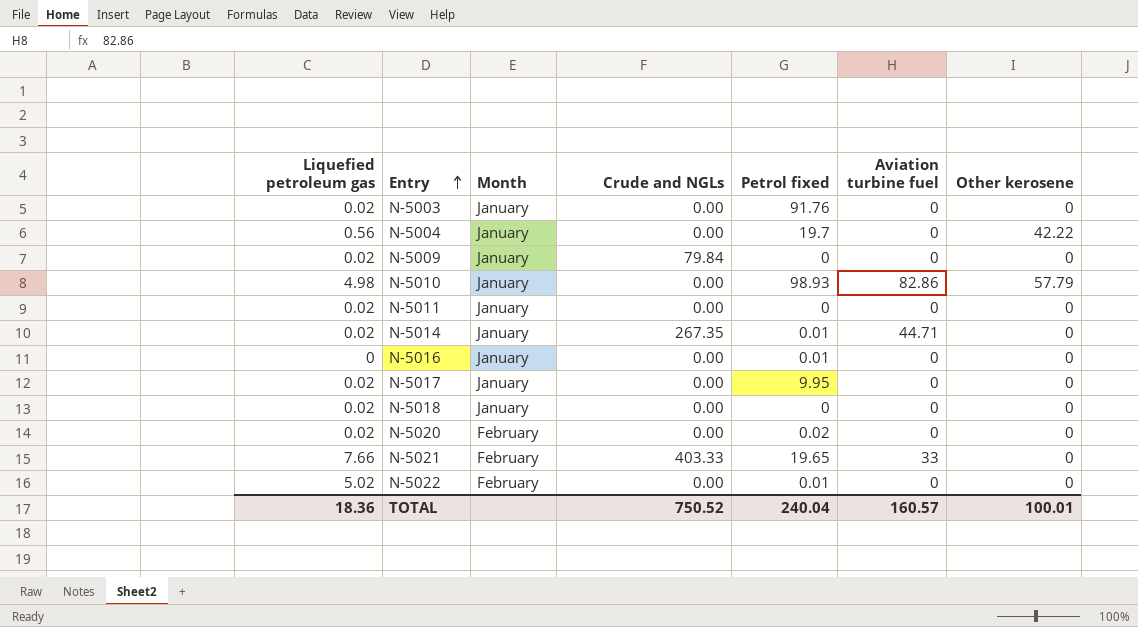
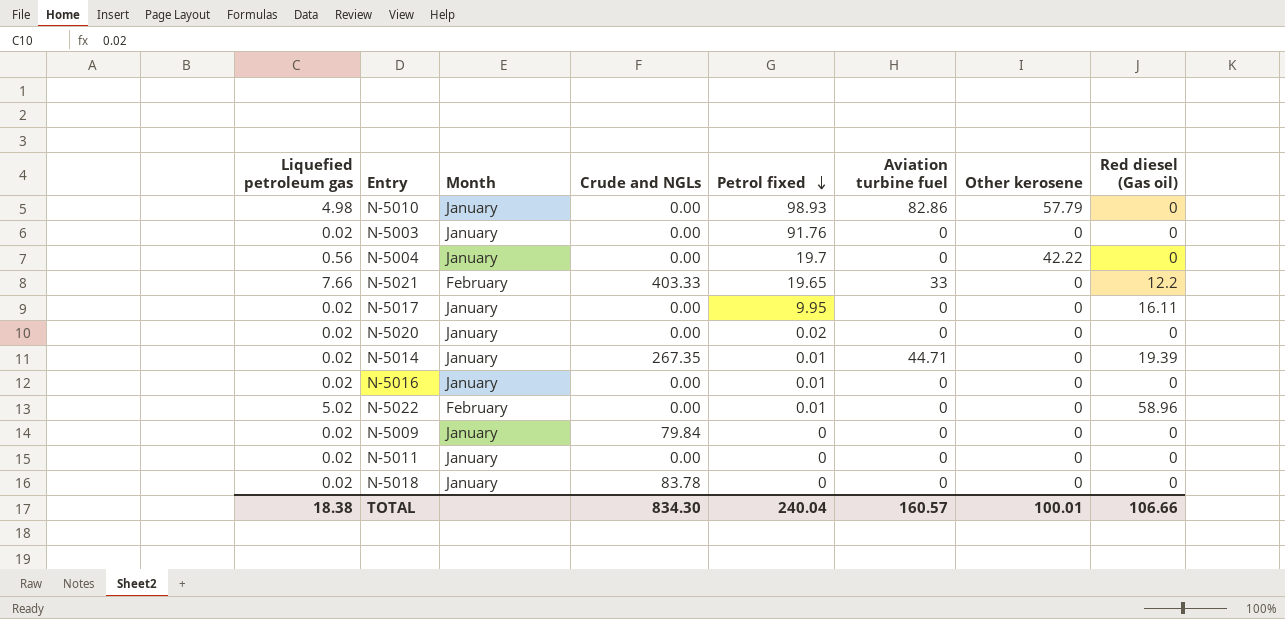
row order: Entry ascending -> Petrol fixed descending
column Red diesel (Gas oil) | position: none -> 8
N-5020 | Month: February -> January
N-5016 | Liquefied petroleum gas: 0 -> 0.02
N-5018 | Crude and NGLs: 0.00 -> 83.78
TOTAL | Liquefied petroleum gas: 18.36 -> 18.38
TOTAL | Crude and NGLs: 750.52 -> 834.30

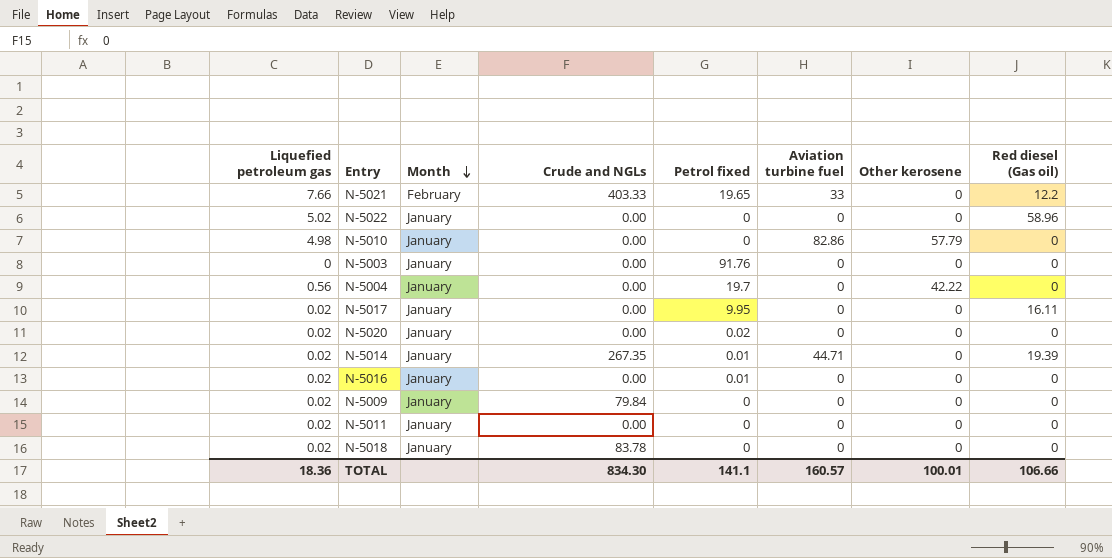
row order: Petrol fixed descending -> Month descending
N-5022 | Month: February -> January
N-5022 | Petrol fixed: 0.01 -> 0
N-5010 | Petrol fixed: 98.93 -> 0
N-5003 | Liquefied petroleum gas: 0.02 -> 0
TOTAL | Liquefied petroleum gas: 18.38 -> 18.36
TOTAL | Petrol fixed: 240.04 -> 141.1

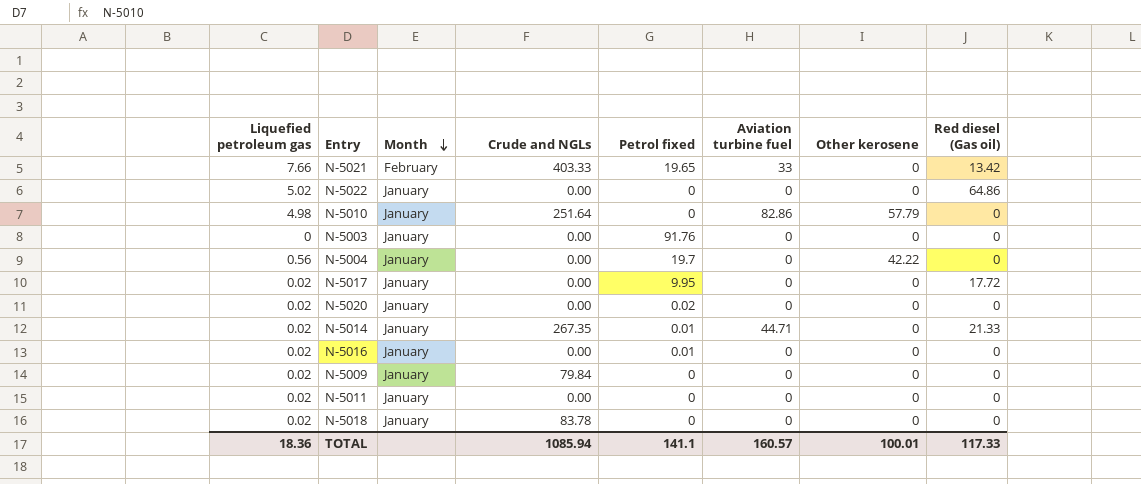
N-5021 | Red diesel (Gas oil): 12.2 -> 13.42
N-5022 | Red diesel (Gas oil): 58.96 -> 64.86
N-5010 | Crude and NGLs: 0.00 -> 251.64
N-5017 | Red diesel (Gas oil): 16.11 -> 17.72
N-5014 | Red diesel (Gas oil): 19.39 -> 21.33
TOTAL | Crude and NGLs: 834.30 -> 1085.94
TOTAL | Red diesel (Gas oil): 106.66 -> 117.33

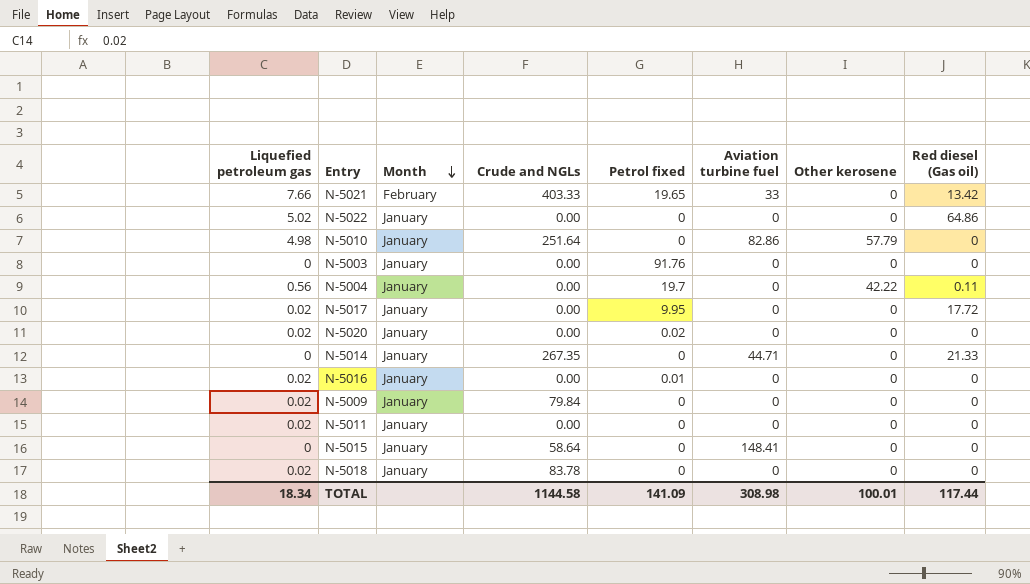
N-5004 | Red diesel (Gas oil): 0 -> 0.11
N-5014 | Liquefied petroleum gas: 0.02 -> 0
N-5014 | Petrol fixed: 0.01 -> 0
row N-5015: none -> 0 | January | 58.64 | 0 | 148.41 | 0 | 0
TOTAL | Liquefied petroleum gas: 18.36 -> 18.34
TOTAL | Crude and NGLs: 1085.94 -> 1144.58
TOTAL | Petrol fixed: 141.1 -> 141.09
TOTAL | Aviation turbine fuel: 160.57 -> 308.98
TOTAL | Red diesel (Gas oil): 117.33 -> 117.44

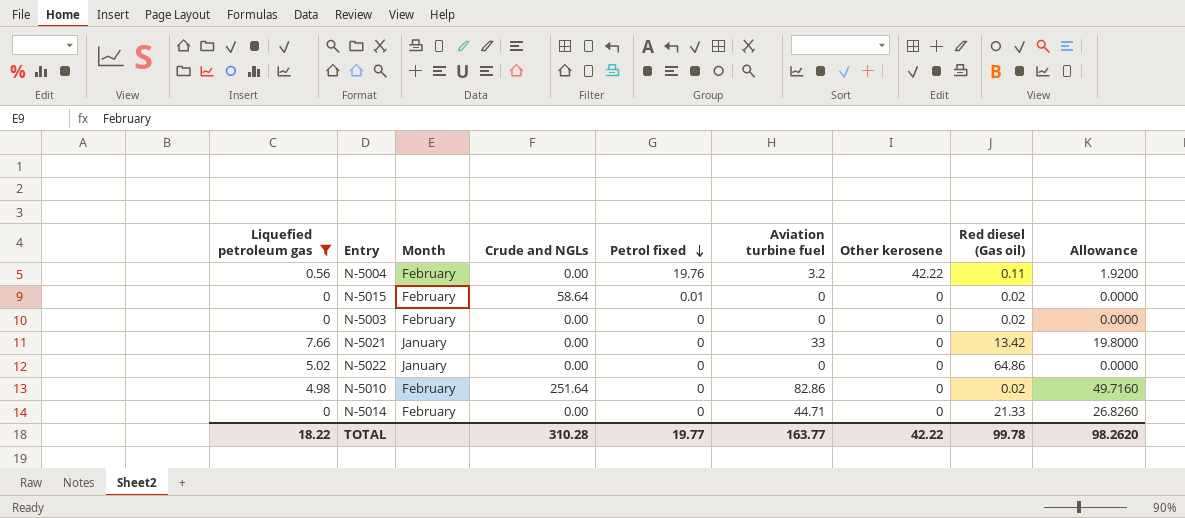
filter: none -> Liquefied petroleum gas != 0.02
row order: Month descending -> Petrol fixed descending
column Allowance | formula: none -> [Aviation turbine fuel] * 0.6
N-5004 | Month: January -> February
N-5004 | Petrol fixed: 19.7 -> 19.76
N-5004 | Aviation turbine fuel: 0 -> 3.2
N-5015 | Month: January -> February
N-5015 | Petrol fixed: 0 -> 0.01
N-5015 | Aviation turbine fuel: 148.41 -> 0
N-5015 | Red diesel (Gas oil): 0 -> 0.02
N-5003 | Month: January -> February
N-5003 | Petrol fixed: 91.76 -> 0
N-5003 | Red diesel (Gas oil): 0 -> 0.02
N-5021 | Month: February -> January
N-5021 | Crude and NGLs: 403.33 -> 0.00
N-5021 | Petrol fixed: 19.65 -> 0
N-5010 | Month: January -> February
N-5010 | Other kerosene: 57.79 -> 0
N-5010 | Red diesel (Gas oil): 0 -> 0.02
N-5014 | Month: January -> February
N-5014 | Crude and NGLs: 267.35 -> 0.00
TOTAL | Liquefied petroleum gas: 18.34 -> 18.22
TOTAL | Crude and NGLs: 1144.58 -> 310.28
TOTAL | Petrol fixed: 141.09 -> 19.77
TOTAL | Aviation turbine fuel: 308.98 -> 163.77
TOTAL | Other kerosene: 100.01 -> 42.22
TOTAL | Red diesel (Gas oil): 117.44 -> 99.78

